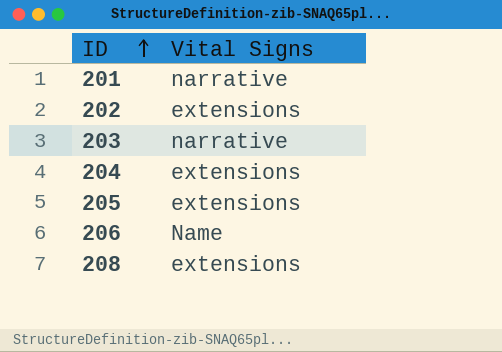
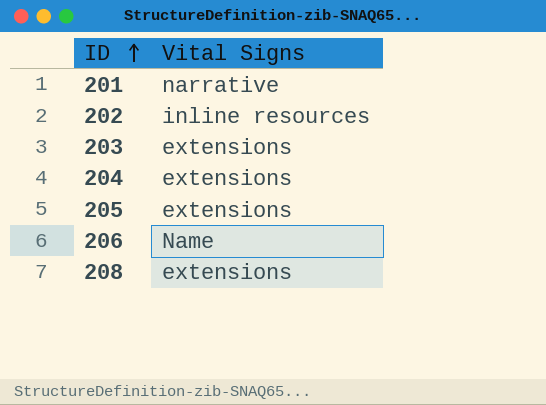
202 | Vital Signs: extensions -> inline resources
203 | Vital Signs: narrative -> extensions

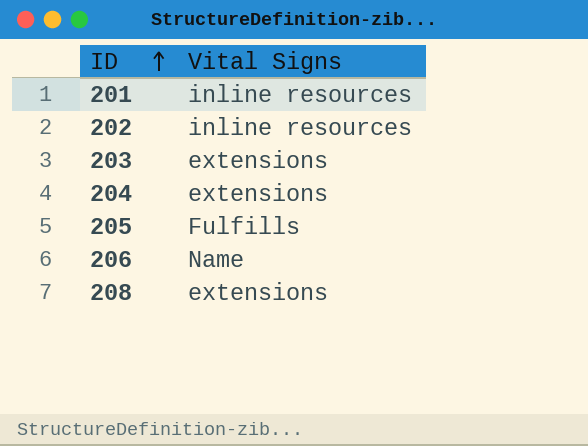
201 | Vital Signs: narrative -> inline resources
205 | Vital Signs: extensions -> Fulfills

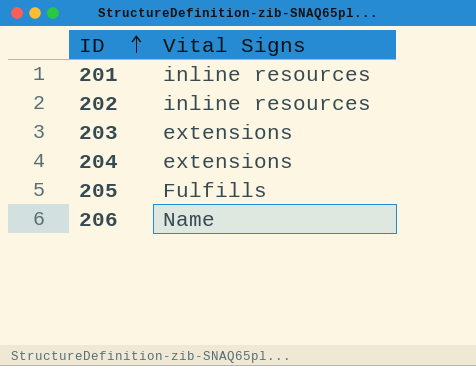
row 208: extensions -> none

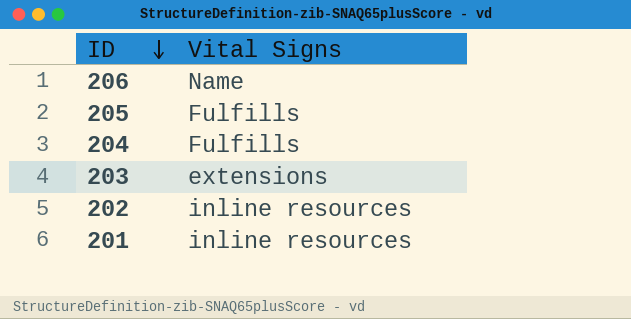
row order: ID ascending -> ID descending
204 | Vital Signs: extensions -> Fulfills

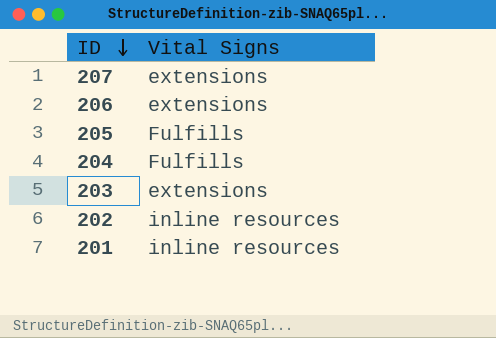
row 207: none -> extensions
206 | Vital Signs: Name -> extensions

